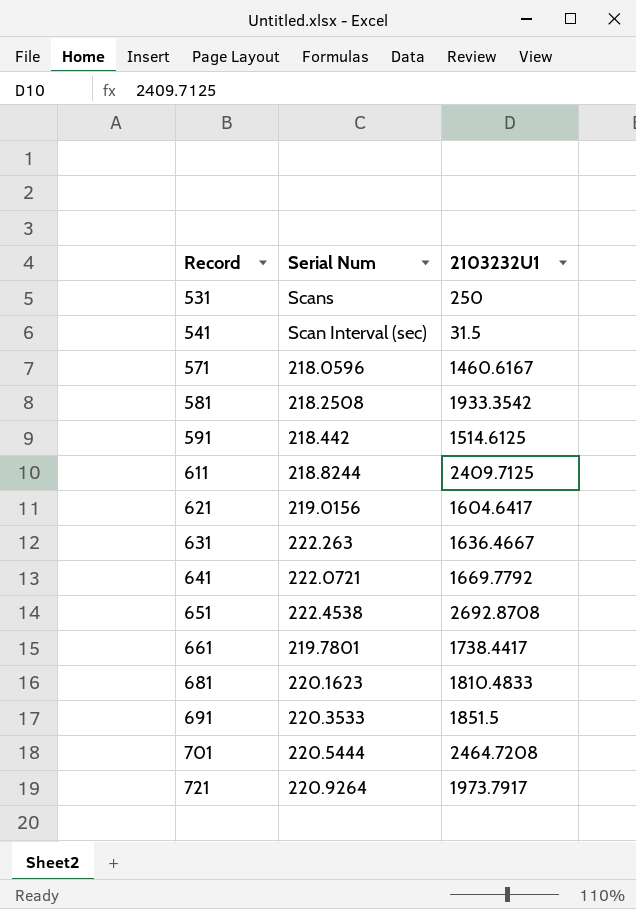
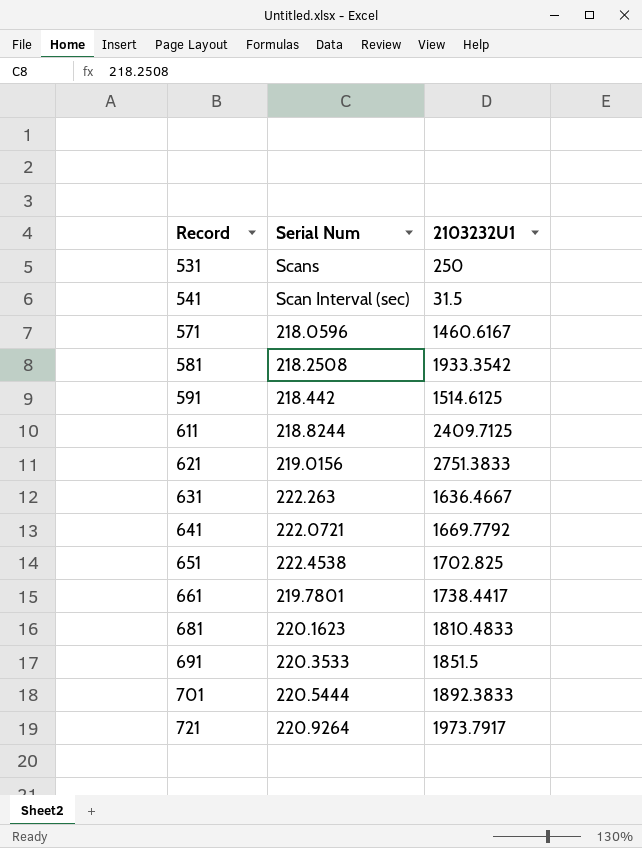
621 | 2103232U1: 1604.6417 -> 2751.3833
651 | 2103232U1: 2692.8708 -> 1702.825
701 | 2103232U1: 2464.7208 -> 1892.3833

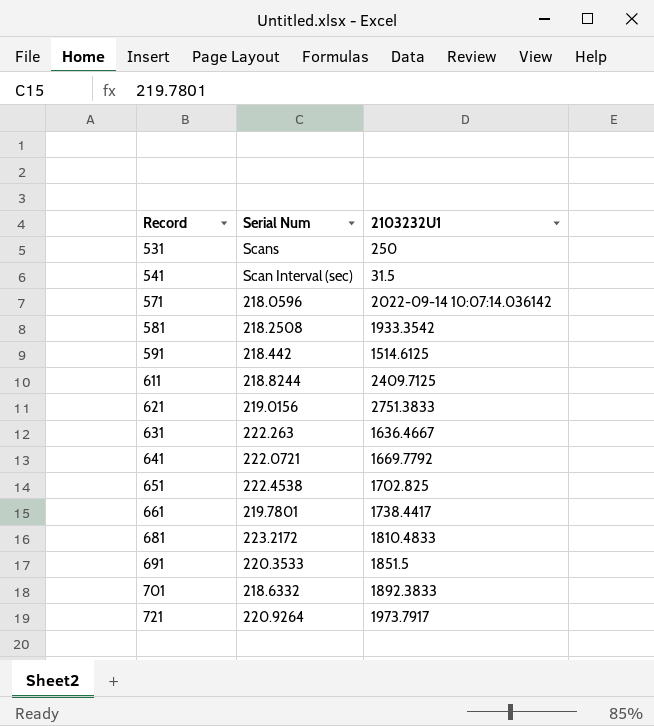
571 | 2103232U1: 1460.6167 -> 2022-09-14 10:07:14.036142
681 | Serial Num: 220.1623 -> 223.2172
701 | Serial Num: 220.5444 -> 218.6332

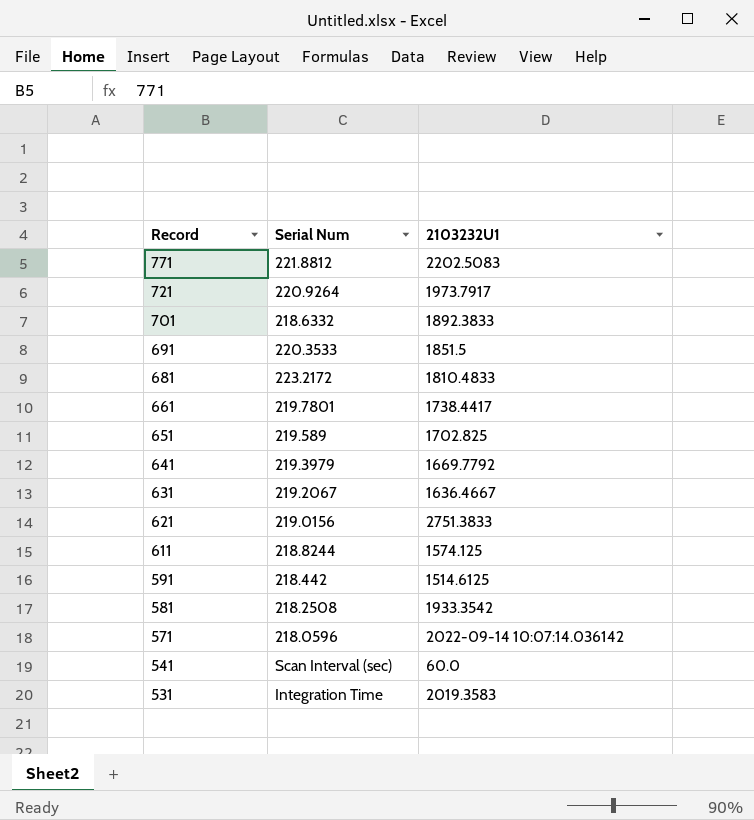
row order: Record ascending -> Record descending
row 771: none -> 221.8812 | 2202.5083
651 | Serial Num: 222.4538 -> 219.589
641 | Serial Num: 222.0721 -> 219.3979
631 | Serial Num: 222.263 -> 219.2067
611 | 2103232U1: 2409.7125 -> 1574.125
541 | 2103232U1: 31.5 -> 60.0
531 | Serial Num: Scans -> Integration Time
531 | 2103232U1: 250 -> 2019.3583

